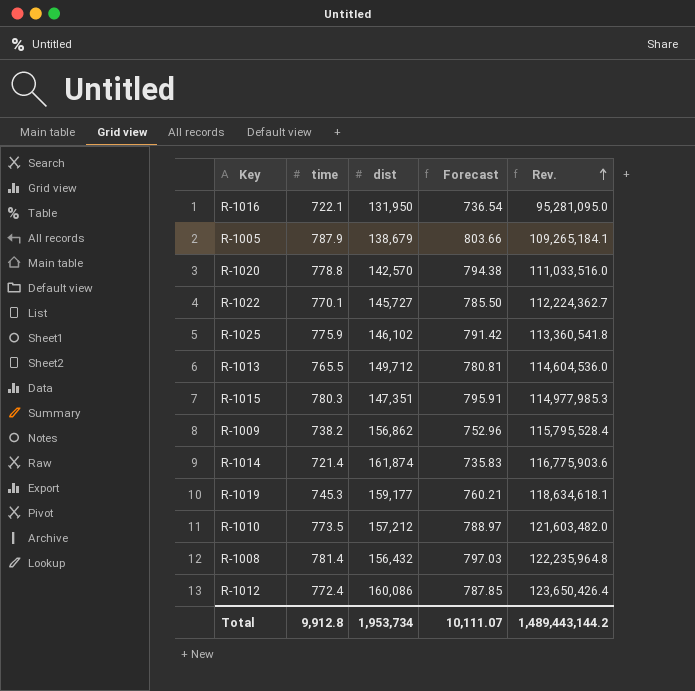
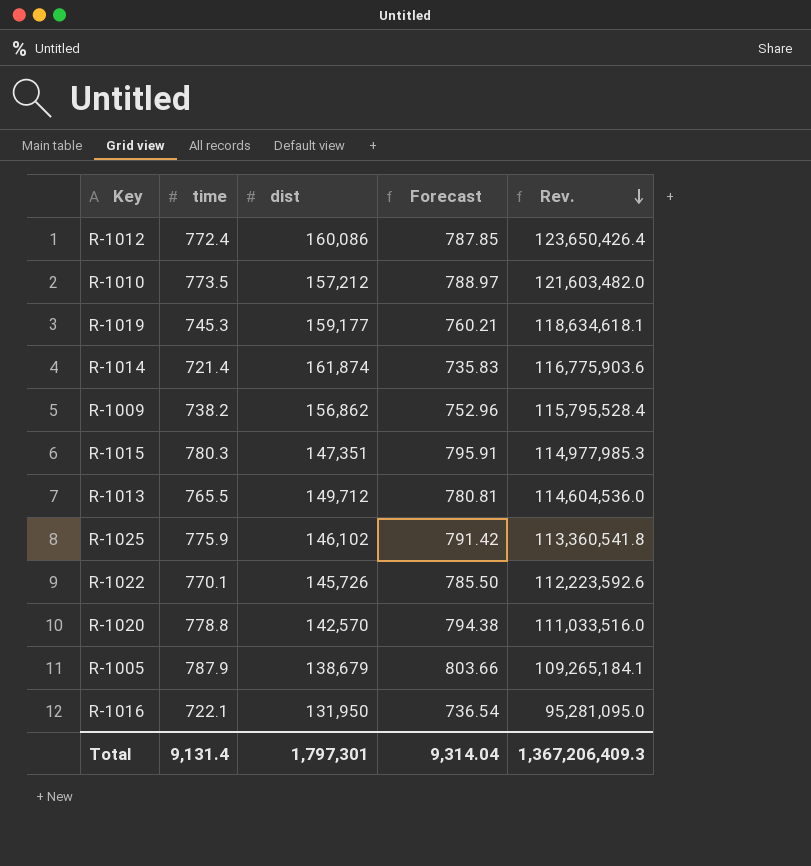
row order: Rev. ascending -> Rev. descending
row R-1008: 781.4 | 156,432 | 797.03 | 122,235,964.8 -> none
R-1022 | dist: 145,727 -> 145,726
R-1022 | Rev.: 112,224,362.7 -> 112,223,592.6
Total | time: 9,912.8 -> 9,131.4
Total | dist: 1,953,734 -> 1,797,301
Total | Forecast: 10,111.07 -> 9,314.04
Total | Rev.: 1,489,443,144.2 -> 1,367,206,409.3

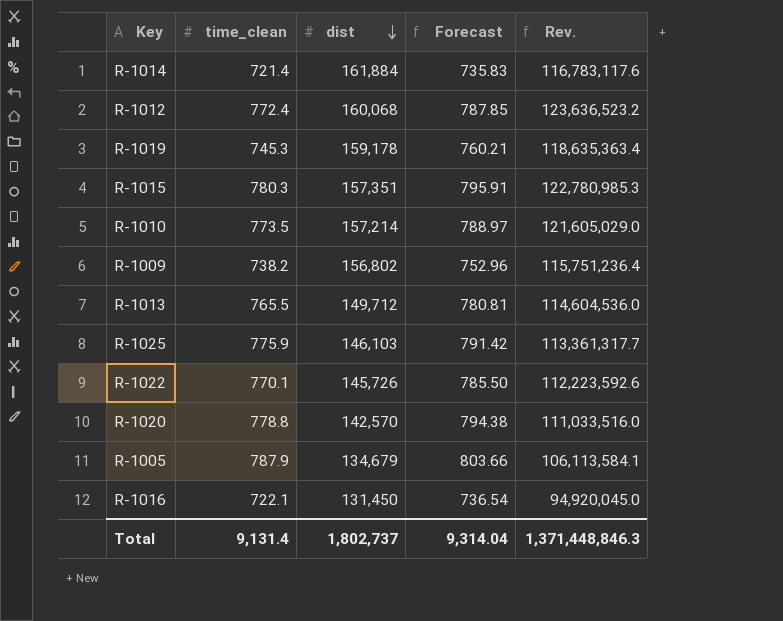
row order: Rev. descending -> dist descending
column name: time -> time_clean
R-1014 | dist: 161,874 -> 161,884
R-1014 | Rev.: 116,775,903.6 -> 116,783,117.6
R-1012 | dist: 160,086 -> 160,068
R-1012 | Rev.: 123,650,426.4 -> 123,636,523.2
R-1019 | dist: 159,177 -> 159,178
R-1019 | Rev.: 118,634,618.1 -> 118,635,363.4
R-1015 | dist: 147,351 -> 157,351
R-1015 | Rev.: 114,977,985.3 -> 122,780,985.3
R-1010 | dist: 157,212 -> 157,214
R-1010 | Rev.: 121,603,482.0 -> 121,605,029.0
R-1009 | dist: 156,862 -> 156,802
R-1009 | Rev.: 115,795,528.4 -> 115,751,236.4
R-1025 | dist: 146,102 -> 146,103
R-1025 | Rev.: 113,360,541.8 -> 113,361,317.7
R-1005 | dist: 138,679 -> 134,679
R-1005 | Rev.: 109,265,184.1 -> 106,113,584.1
R-1016 | dist: 131,950 -> 131,450
R-1016 | Rev.: 95,281,095.0 -> 94,920,045.0
Total | dist: 1,797,301 -> 1,802,737
Total | Rev.: 1,367,206,409.3 -> 1,371,448,846.3

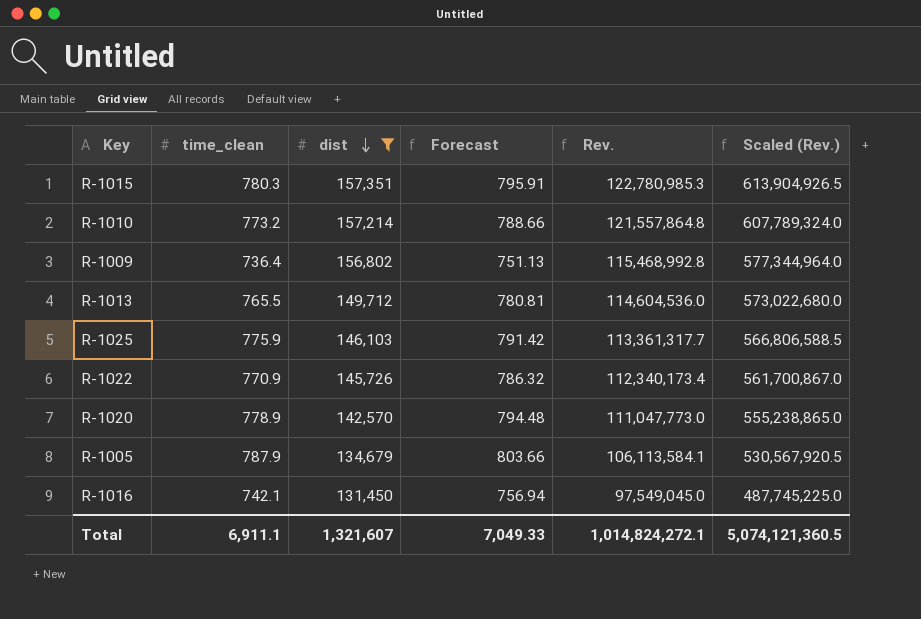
filter: none -> dist <= 157,351
column Scaled (Rev.) | formula: none -> [Rev.] * 5
R-1010 | time_clean: 773.5 -> 773.2
R-1010 | Forecast: 788.97 -> 788.66
R-1010 | Rev.: 121,605,029.0 -> 121,557,864.8
R-1009 | time_clean: 738.2 -> 736.4
R-1009 | Forecast: 752.96 -> 751.13
R-1009 | Rev.: 115,751,236.4 -> 115,468,992.8
R-1022 | time_clean: 770.1 -> 770.9
R-1022 | Forecast: 785.50 -> 786.32
R-1022 | Rev.: 112,223,592.6 -> 112,340,173.4
R-1020 | time_clean: 778.8 -> 778.9
R-1020 | Forecast: 794.38 -> 794.48
R-1020 | Rev.: 111,033,516.0 -> 111,047,773.0
R-1016 | time_clean: 722.1 -> 742.1
R-1016 | Forecast: 736.54 -> 756.94
R-1016 | Rev.: 94,920,045.0 -> 97,549,045.0
Total | time_clean: 9,131.4 -> 6,911.1
Total | dist: 1,802,737 -> 1,321,607
Total | Forecast: 9,314.04 -> 7,049.33
Total | Rev.: 1,371,448,846.3 -> 1,014,824,272.1

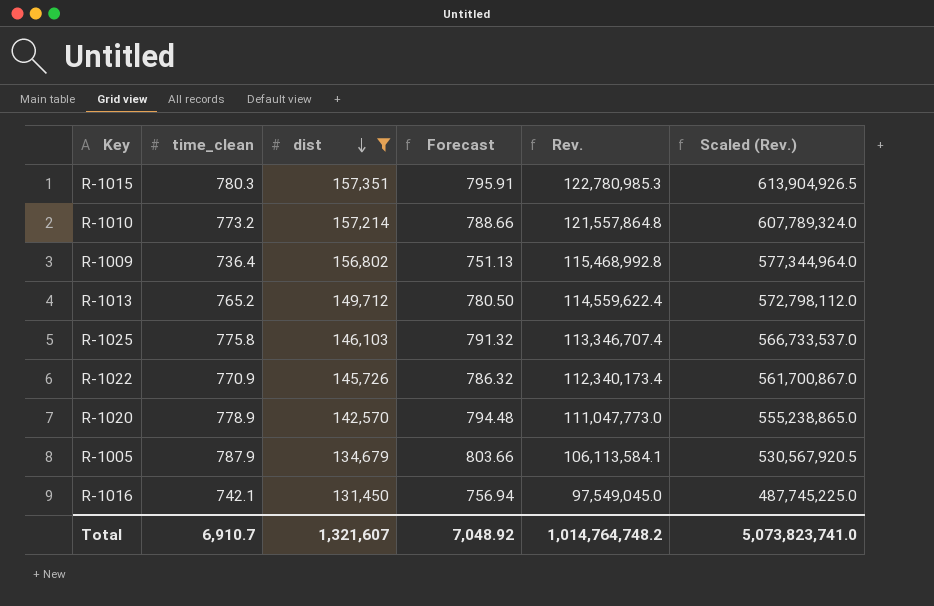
R-1013 | time_clean: 765.5 -> 765.2
R-1013 | Forecast: 780.81 -> 780.50
R-1013 | Rev.: 114,604,536.0 -> 114,559,622.4
R-1013 | Scaled (Rev.): 573,022,680.0 -> 572,798,112.0
R-1025 | time_clean: 775.9 -> 775.8
R-1025 | Forecast: 791.42 -> 791.32
R-1025 | Rev.: 113,361,317.7 -> 113,346,707.4
R-1025 | Scaled (Rev.): 566,806,588.5 -> 566,733,537.0
Total | time_clean: 6,911.1 -> 6,910.7
Total | Forecast: 7,049.33 -> 7,048.92
Total | Rev.: 1,014,824,272.1 -> 1,014,764,748.2
Total | Scaled (Rev.): 5,074,121,360.5 -> 5,073,823,741.0

